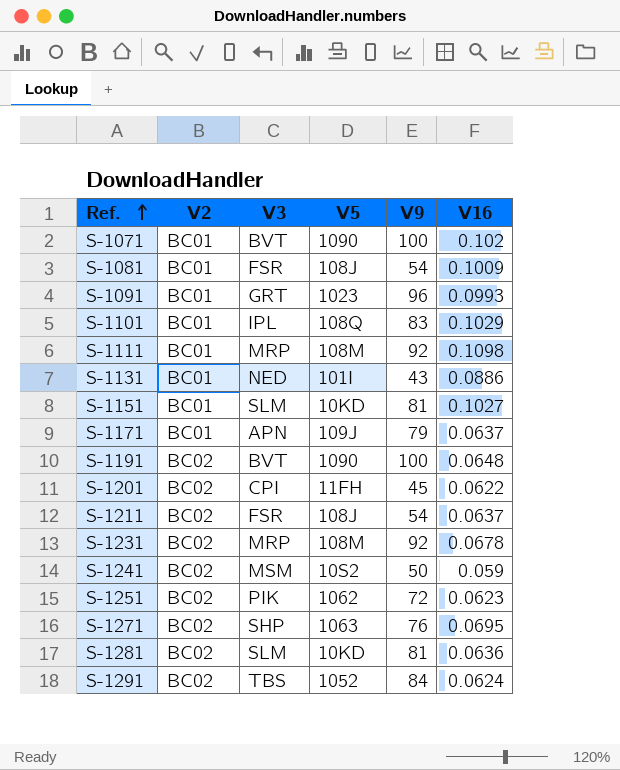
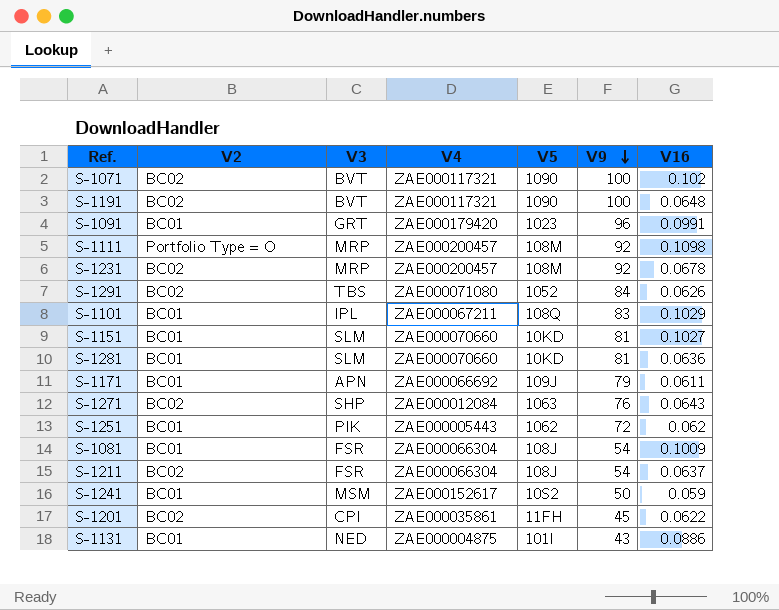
row order: Ref. ascending -> V9 descending
column V4 | position: none -> 4
S-1071 | V2: BC01 -> BC02
S-1091 | V16: 0.0993 -> 0.0991
S-1111 | V2: BC01 -> Portfolio Type = O
S-1291 | V16: 0.0624 -> 0.0626
S-1281 | V2: BC02 -> BC01
S-1171 | V16: 0.0637 -> 0.0611
S-1271 | V16: 0.0695 -> 0.0643
S-1251 | V2: BC02 -> BC01
S-1251 | V16: 0.0623 -> 0.062
S-1241 | V2: BC02 -> BC01

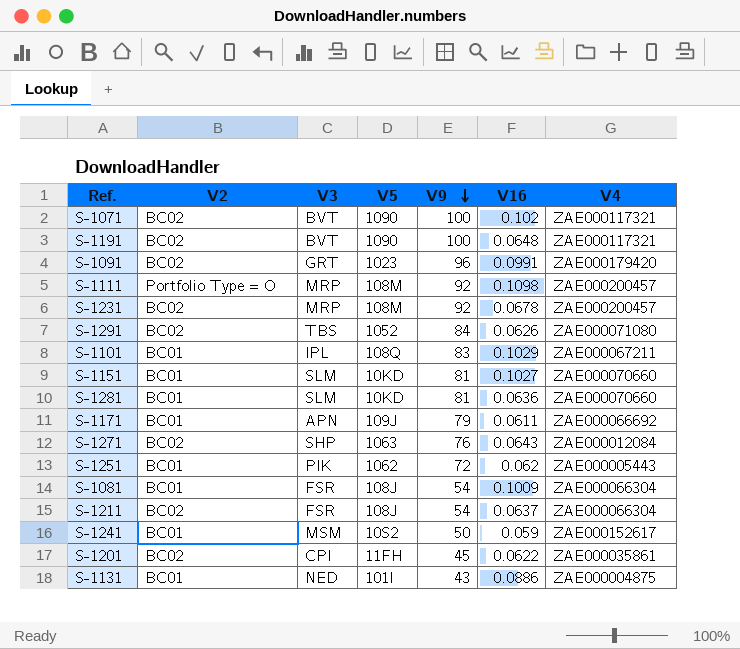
column V4 | position: 4 -> 7
S-1091 | V2: BC01 -> BC02

